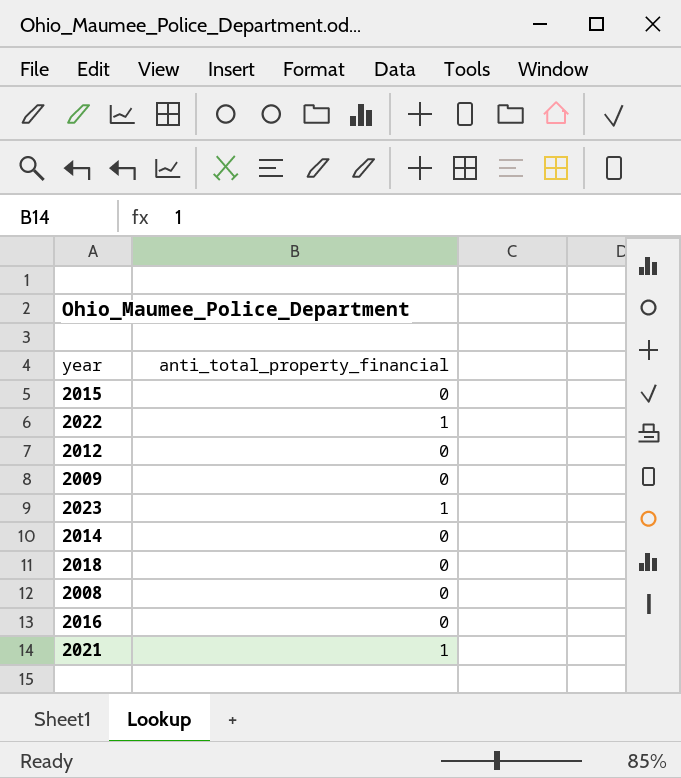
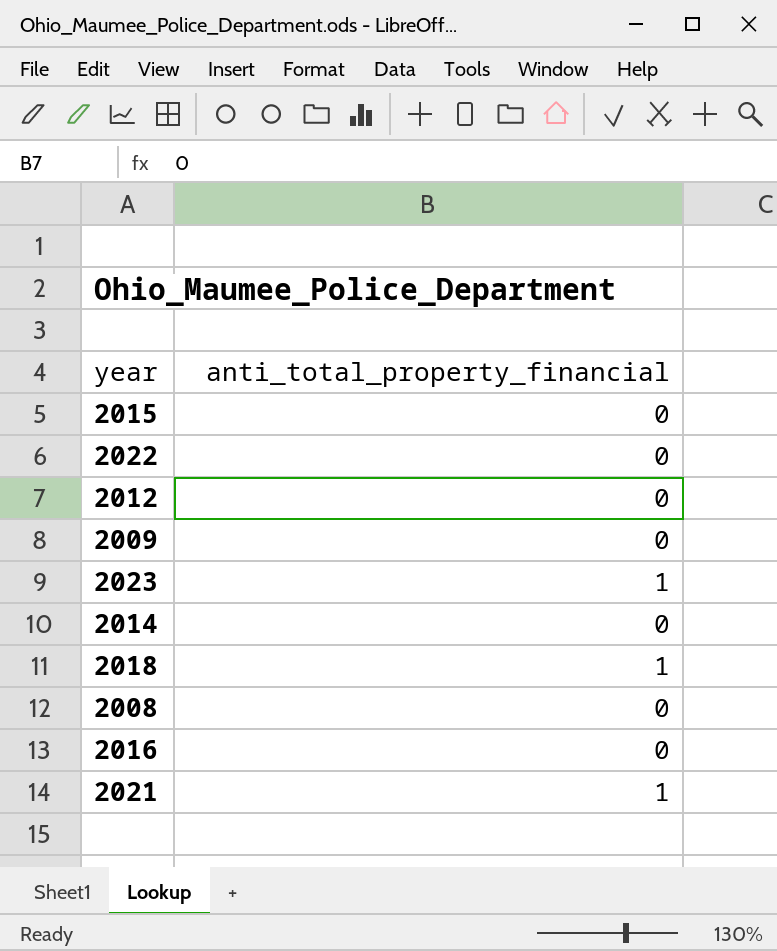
2022 | anti_total_property_financial: 1 -> 0
2018 | anti_total_property_financial: 0 -> 1

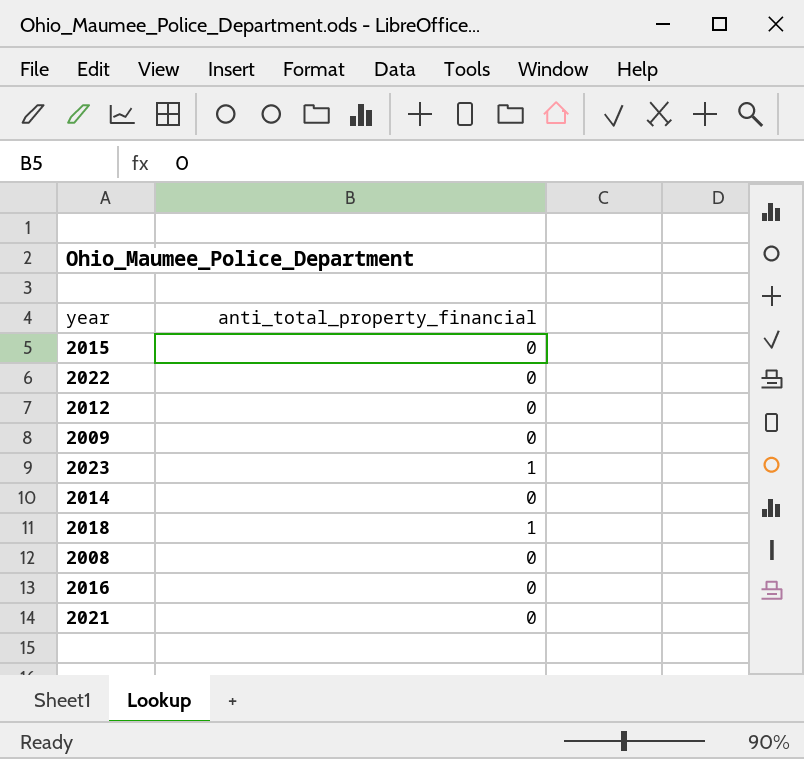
2021 | anti_total_property_financial: 1 -> 0

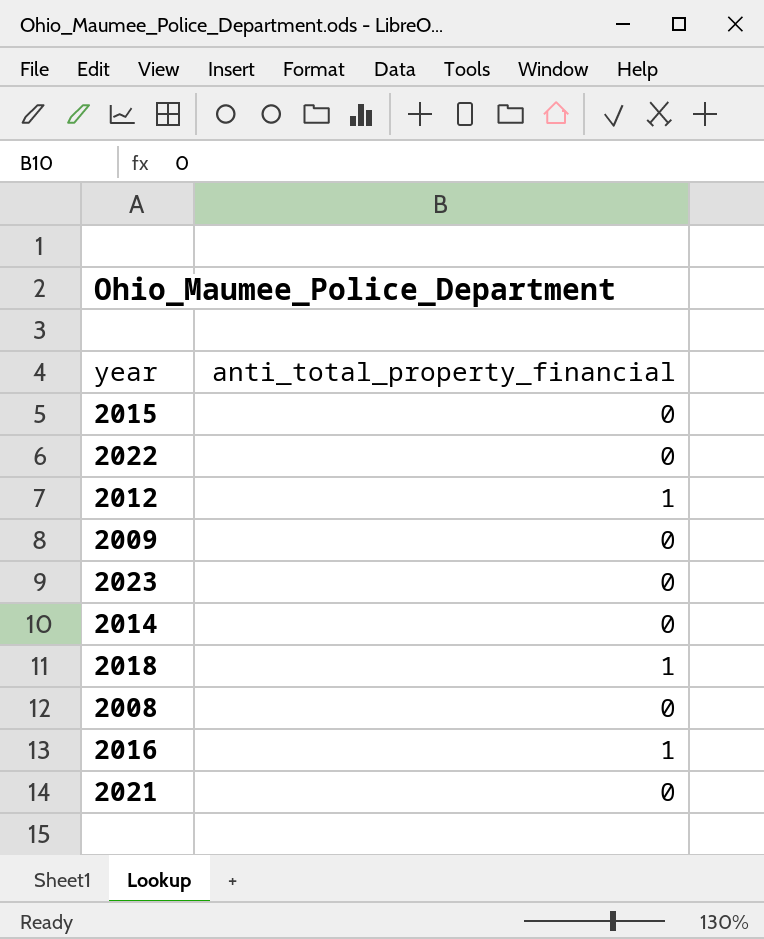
2012 | anti_total_property_financial: 0 -> 1
2023 | anti_total_property_financial: 1 -> 0
2016 | anti_total_property_financial: 0 -> 1

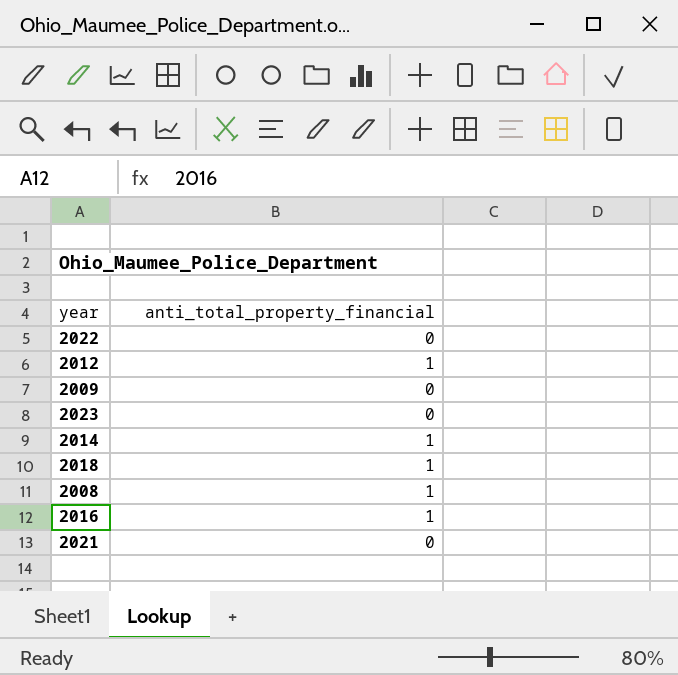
row 2015: 0 -> none
2014 | anti_total_property_financial: 0 -> 1
2008 | anti_total_property_financial: 0 -> 1

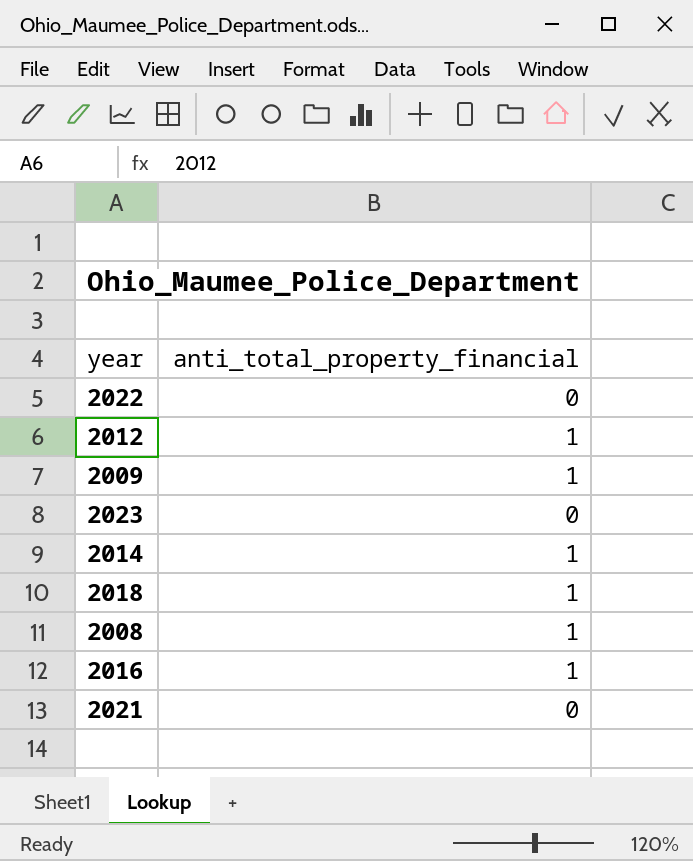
2009 | anti_total_property_financial: 0 -> 1

